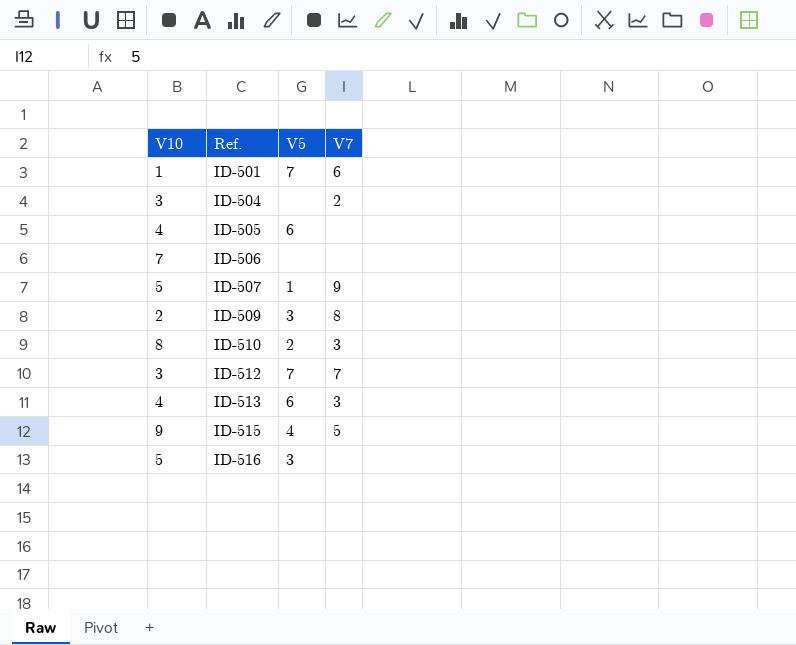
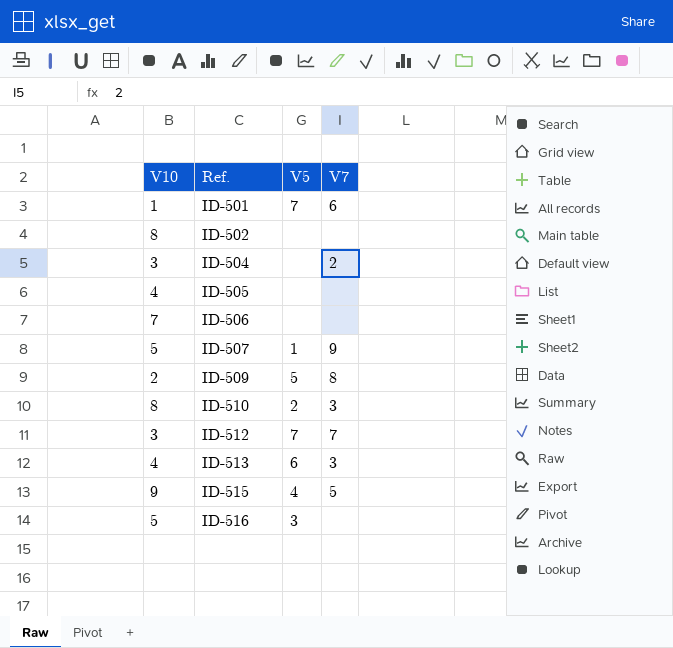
row ID-502: none -> 8 | none | none
ID-505 | V5: 6 -> none
ID-509 | V5: 3 -> 5

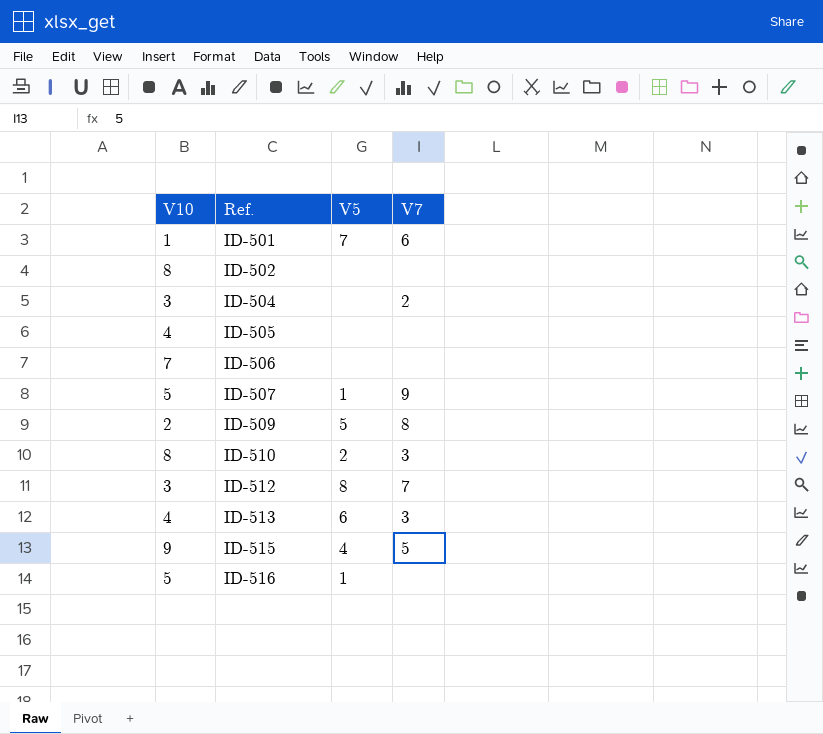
ID-512 | V5: 7 -> 8
ID-516 | V5: 3 -> 1

